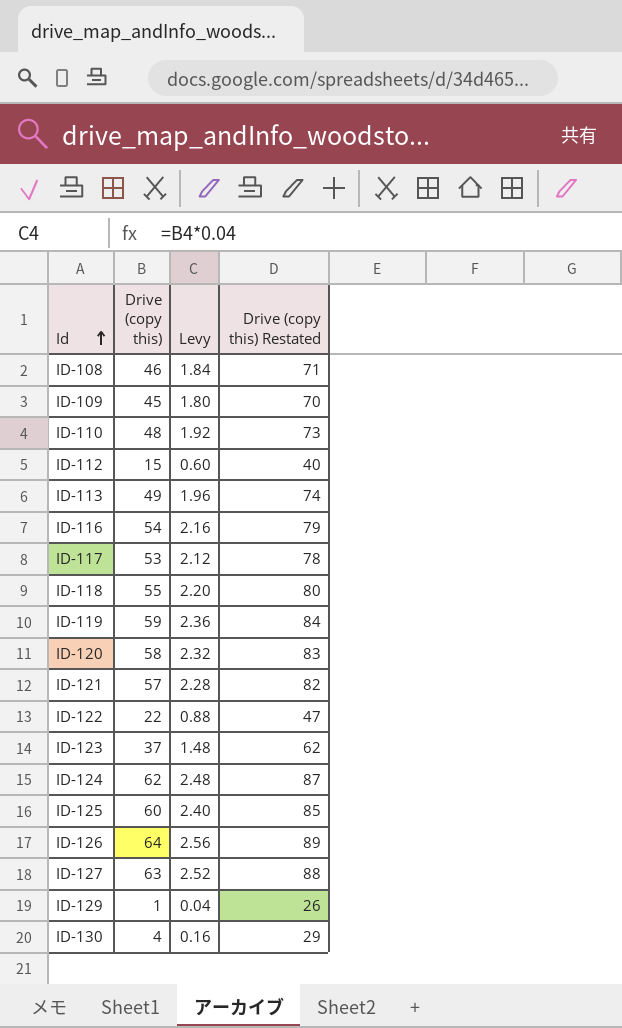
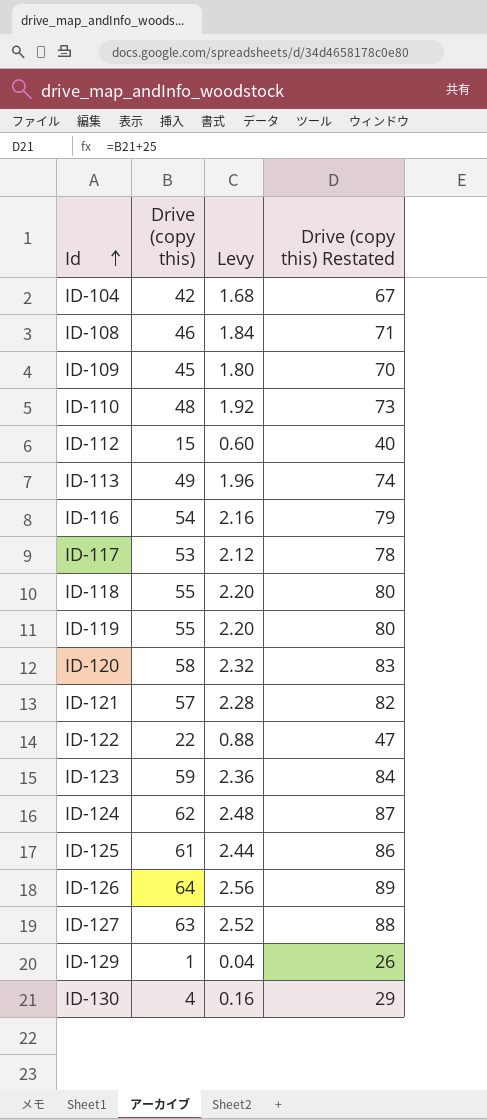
row ID-104: none -> 42 | 1.68 | 67
ID-119 | Drive (copy this): 59 -> 55
ID-119 | Levy: 2.36 -> 2.20
ID-119 | Drive (copy this) Restated: 84 -> 80
ID-123 | Drive (copy this): 37 -> 59
ID-123 | Levy: 1.48 -> 2.36
ID-123 | Drive (copy this) Restated: 62 -> 84
ID-125 | Drive (copy this): 60 -> 61
ID-125 | Levy: 2.40 -> 2.44
ID-125 | Drive (copy this) Restated: 85 -> 86

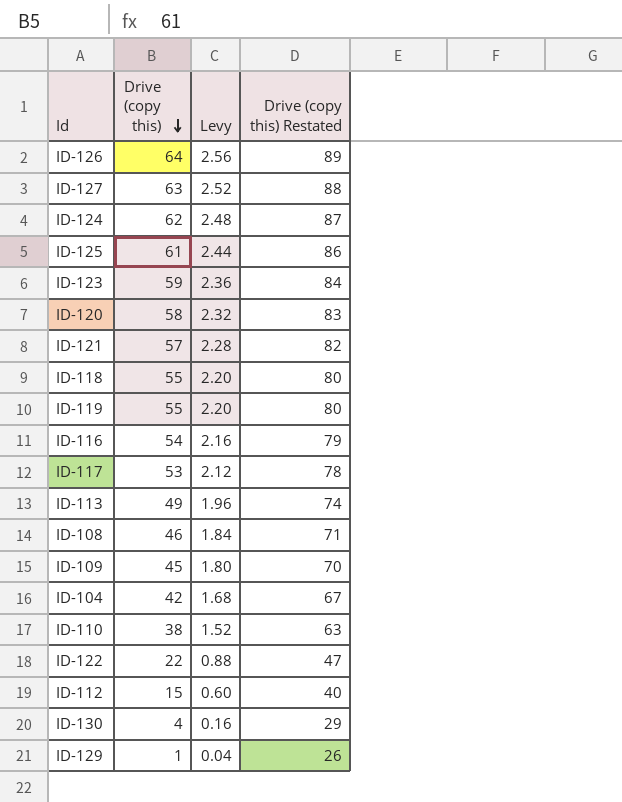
row order: Id ascending -> Drive (copy this) descending
ID-110 | Drive (copy this): 48 -> 38
ID-110 | Levy: 1.92 -> 1.52
ID-110 | Drive (copy this) Restated: 73 -> 63

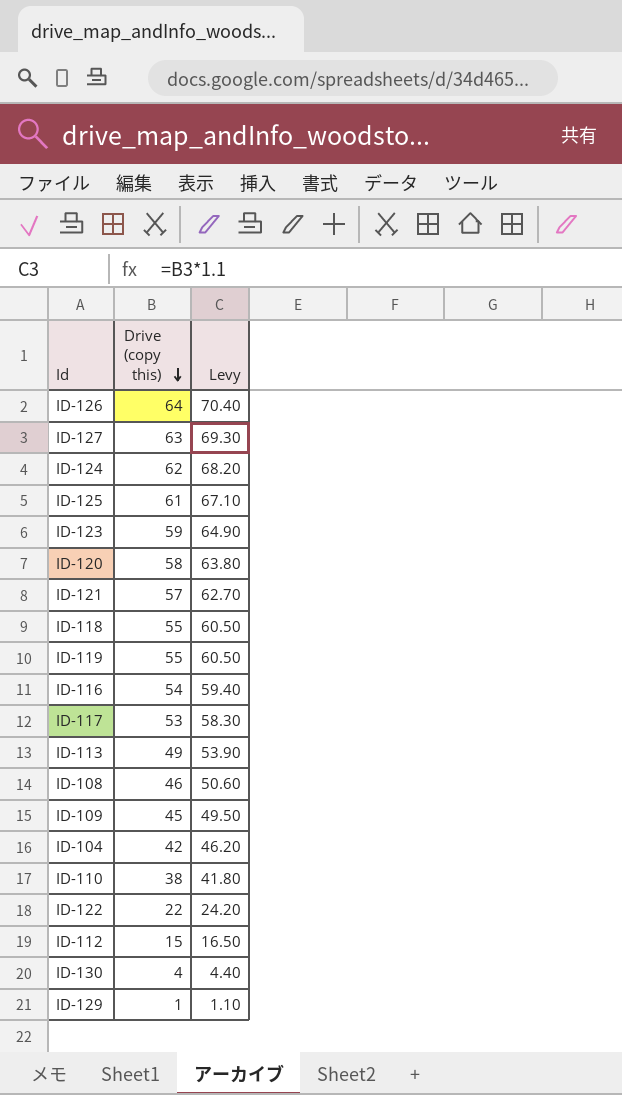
column Drive (copy this) Restated | formula: [Drive (copy this)] + 25 -> none
column Levy | formula: [Drive (copy this)] * 0.04 -> [Drive (copy this)] * 1.1

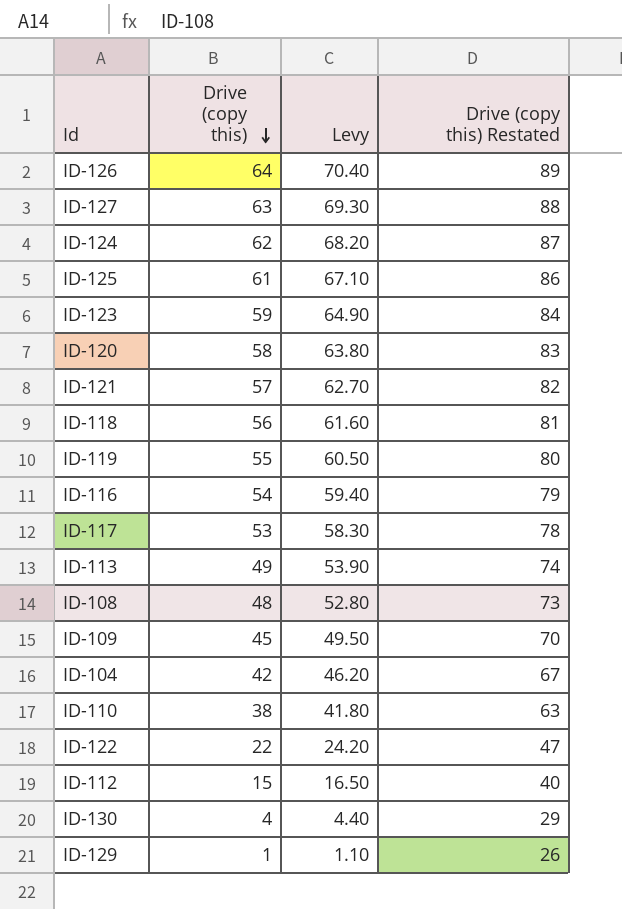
column Drive (copy this) Restated | formula: none -> [Drive (copy this)] + 25
ID-118 | Drive (copy this): 55 -> 56
ID-118 | Levy: 60.50 -> 61.60
ID-108 | Drive (copy this): 46 -> 48
ID-108 | Levy: 50.60 -> 52.80

